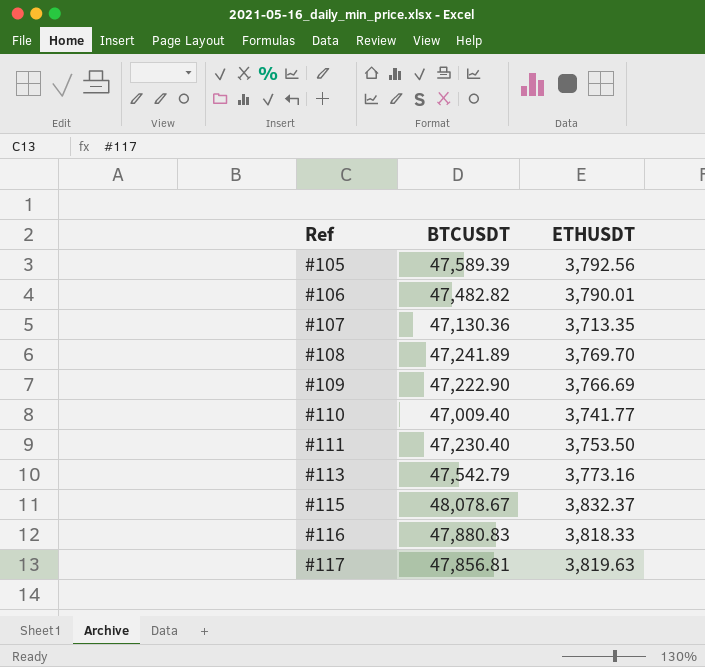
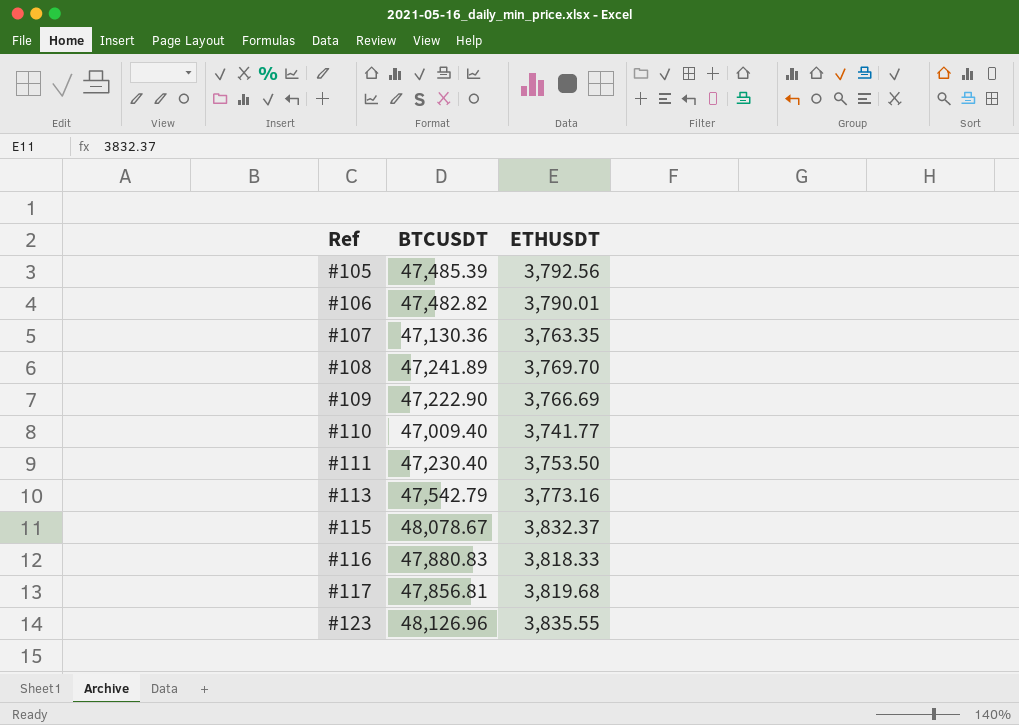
#105 | BTCUSDT: 47,589.39 -> 47,485.39
#107 | ETHUSDT: 3,713.35 -> 3,763.35
#117 | ETHUSDT: 3,819.63 -> 3,819.68
row #123: none -> 48,126.96 | 3,835.55

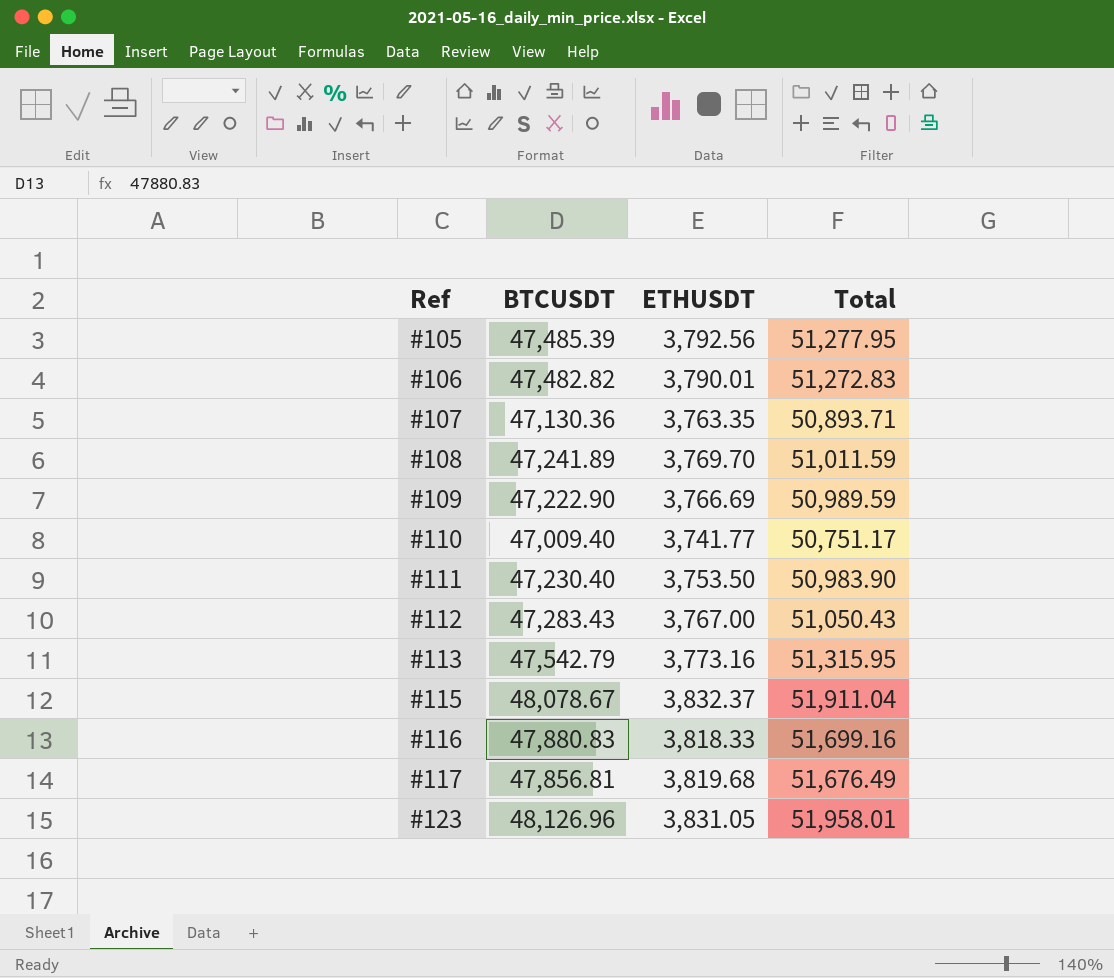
column Total | formula: none -> [BTCUSDT] + [ETHUSDT]
row #112: none -> 47,283.43 | 3,767.00 | 51,050.43
#123 | ETHUSDT: 3,835.55 -> 3,831.05

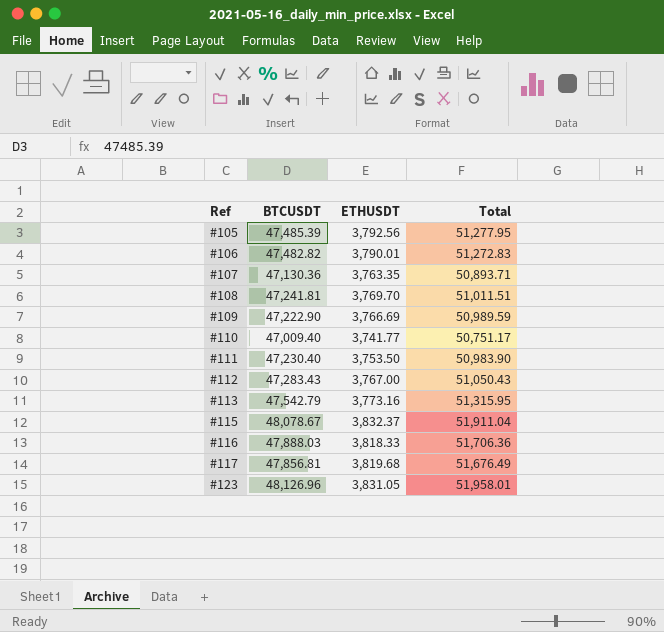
#108 | BTCUSDT: 47,241.89 -> 47,241.81
#108 | Total: 51,011.59 -> 51,011.51
#116 | BTCUSDT: 47,880.83 -> 47,888.03
#116 | Total: 51,699.16 -> 51,706.36

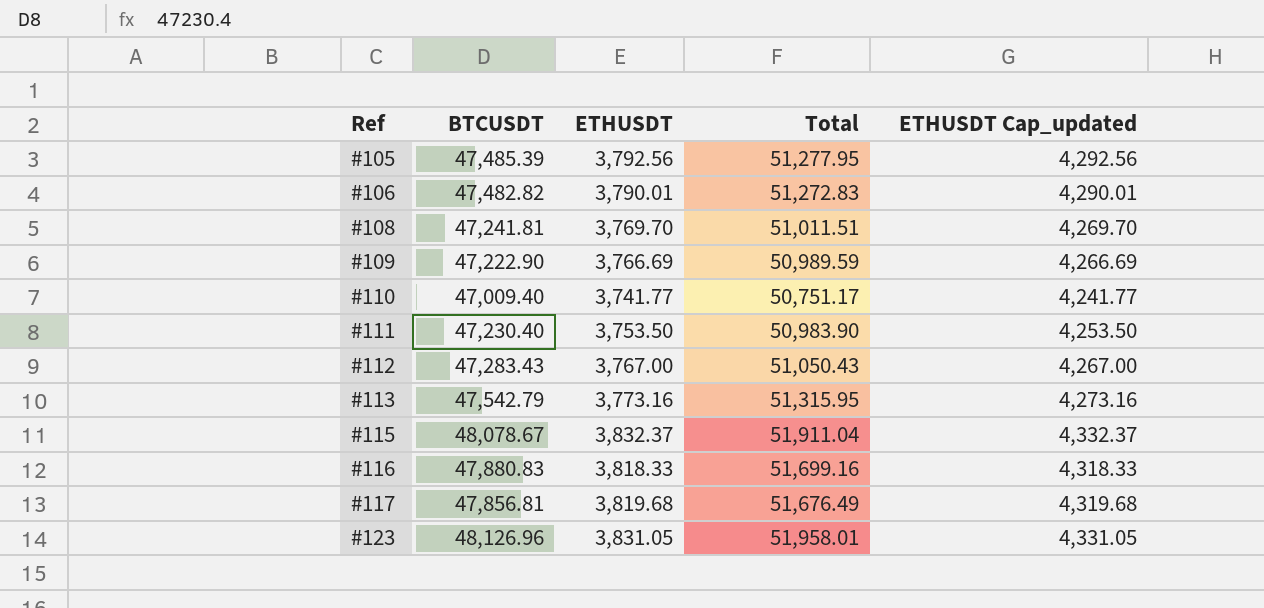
column ETHUSDT Cap_updated | formula: none -> [ETHUSDT] + 500
row #107: 47,130.36 | 3,763.35 | 50,893.71 -> none
#116 | BTCUSDT: 47,888.03 -> 47,880.83
#116 | Total: 51,706.36 -> 51,699.16

